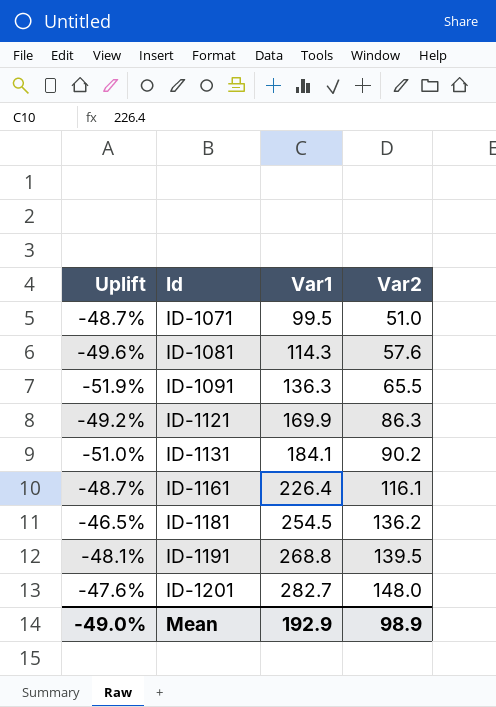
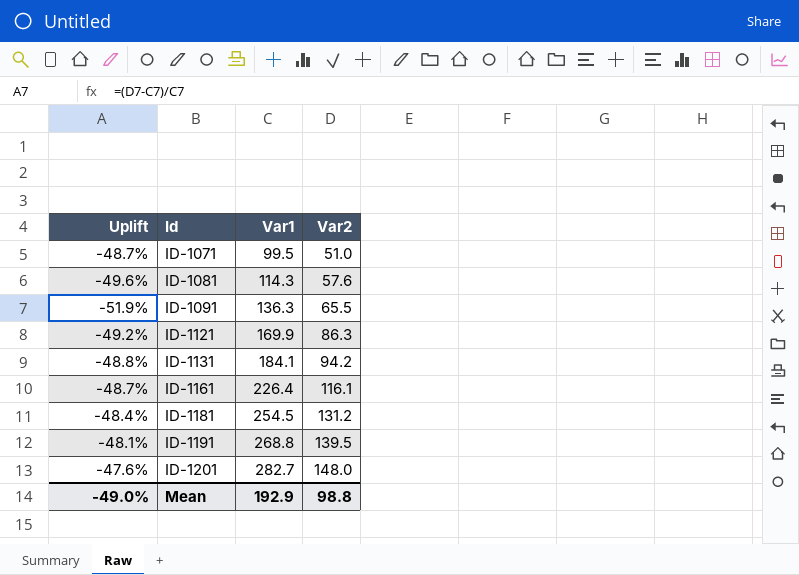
ID-1131 | Uplift: -51.0% -> -48.8%
ID-1131 | Var2: 90.2 -> 94.2
ID-1181 | Uplift: -46.5% -> -48.4%
ID-1181 | Var2: 136.2 -> 131.2
Mean | Var2: 98.9 -> 98.8

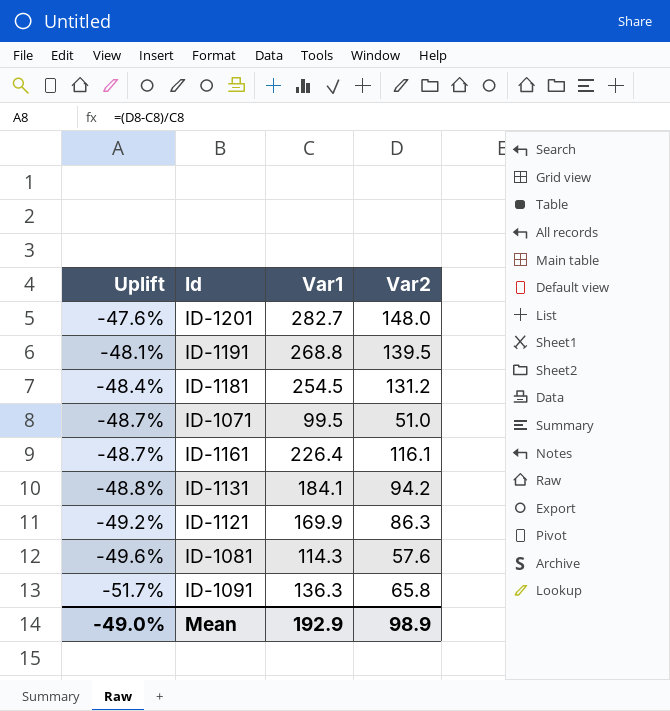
row order: Id ascending -> Uplift descending
ID-1091 | Uplift: -51.9% -> -51.7%
ID-1091 | Var2: 65.5 -> 65.8
Mean | Var2: 98.8 -> 98.9

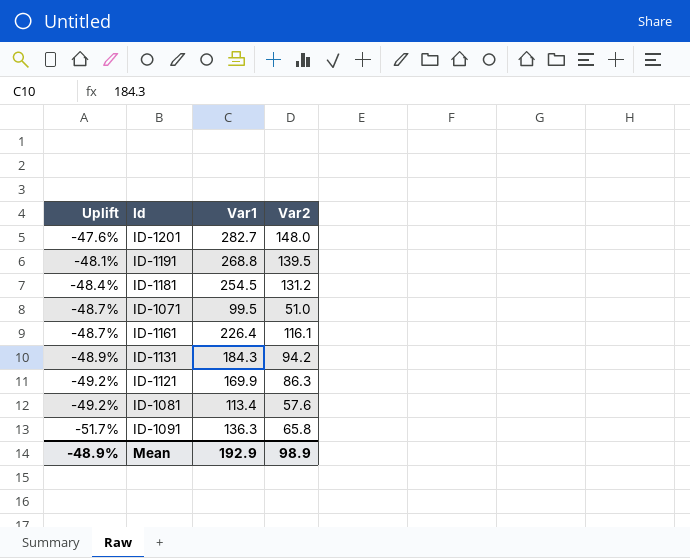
ID-1131 | Uplift: -48.8% -> -48.9%
ID-1131 | Var1: 184.1 -> 184.3
ID-1081 | Uplift: -49.6% -> -49.2%
ID-1081 | Var1: 114.3 -> 113.4
Mean | Uplift: -49.0% -> -48.9%

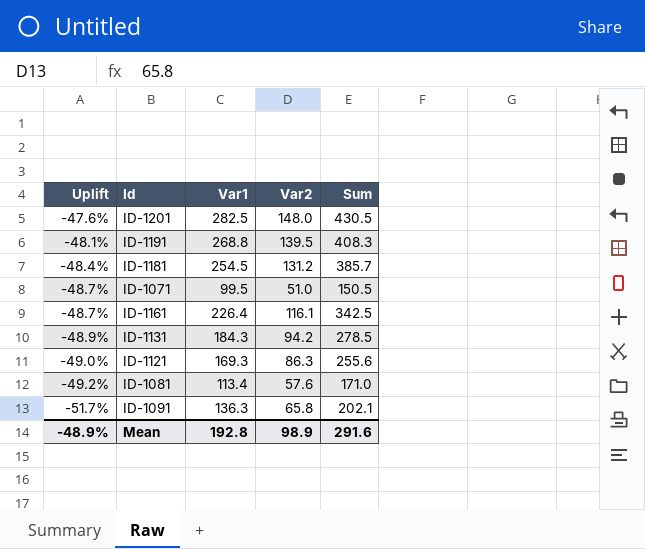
column Sum | formula: none -> [Var1] + [Var2]
ID-1201 | Var1: 282.7 -> 282.5
ID-1121 | Uplift: -49.2% -> -49.0%
ID-1121 | Var1: 169.9 -> 169.3
Mean | Var1: 192.9 -> 192.8

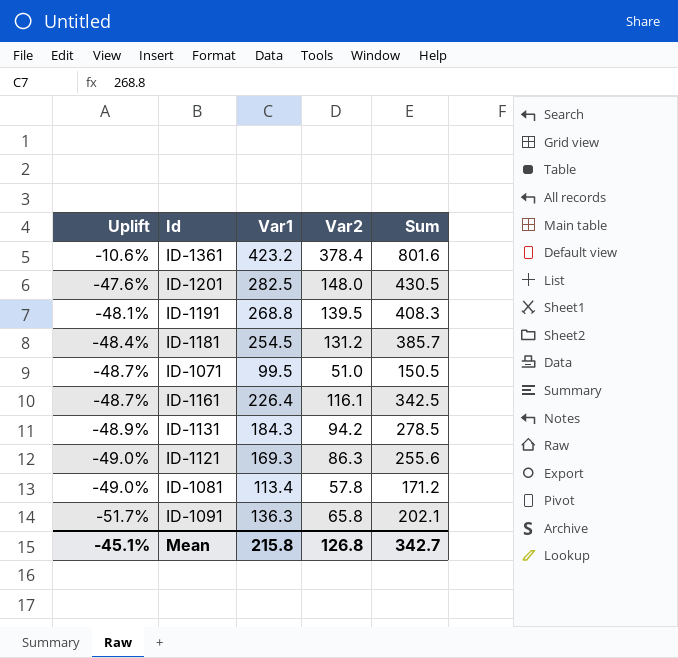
row ID-1361: none -> -10.6% | 423.2 | 378.4 | 801.6
ID-1081 | Uplift: -49.2% -> -49.0%
ID-1081 | Var2: 57.6 -> 57.8
ID-1081 | Sum: 171.0 -> 171.2
Mean | Uplift: -48.9% -> -45.1%
Mean | Var1: 192.8 -> 215.8
Mean | Var2: 98.9 -> 126.8
Mean | Sum: 291.6 -> 342.7

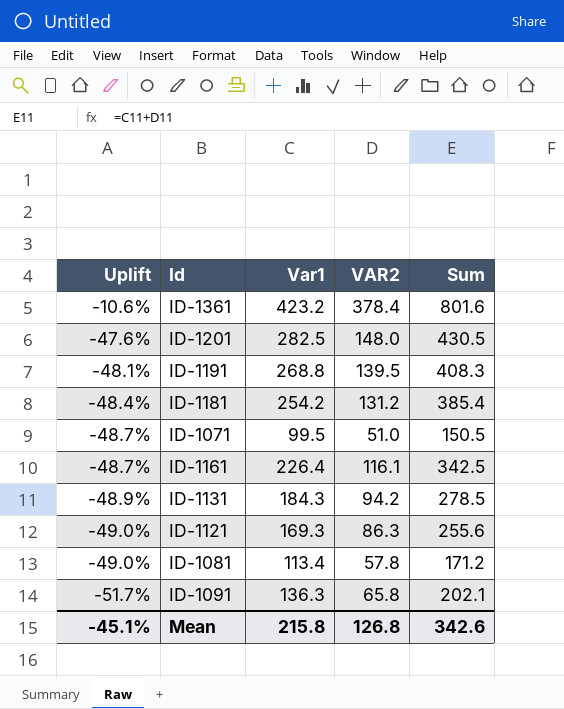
column name: Var2 -> VAR2
ID-1181 | Var1: 254.5 -> 254.2
ID-1181 | Sum: 385.7 -> 385.4
Mean | Sum: 342.7 -> 342.6

